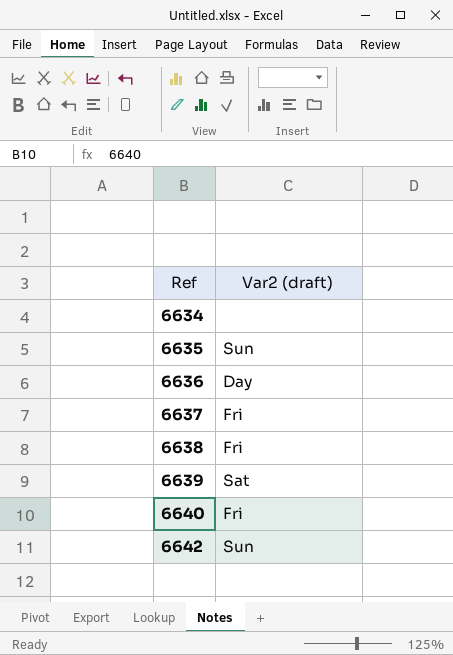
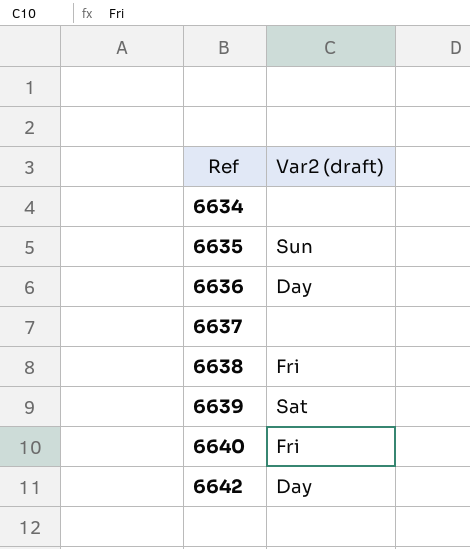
6637 | Var2 (draft): Fri -> none
6642 | Var2 (draft): Sun -> Day

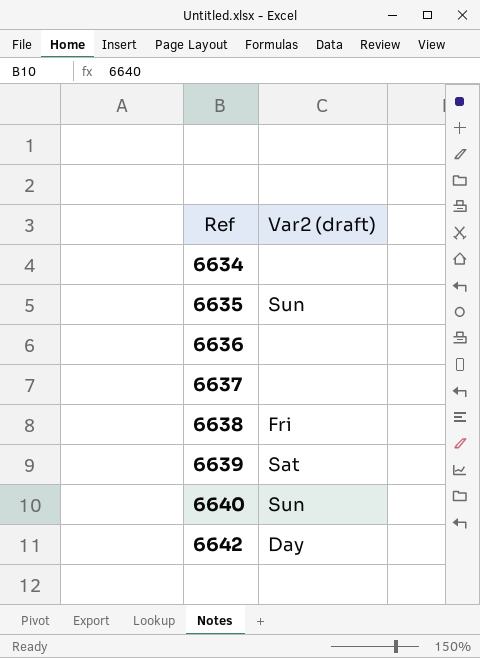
6636 | Var2 (draft): Day -> none
6640 | Var2 (draft): Fri -> Sun

